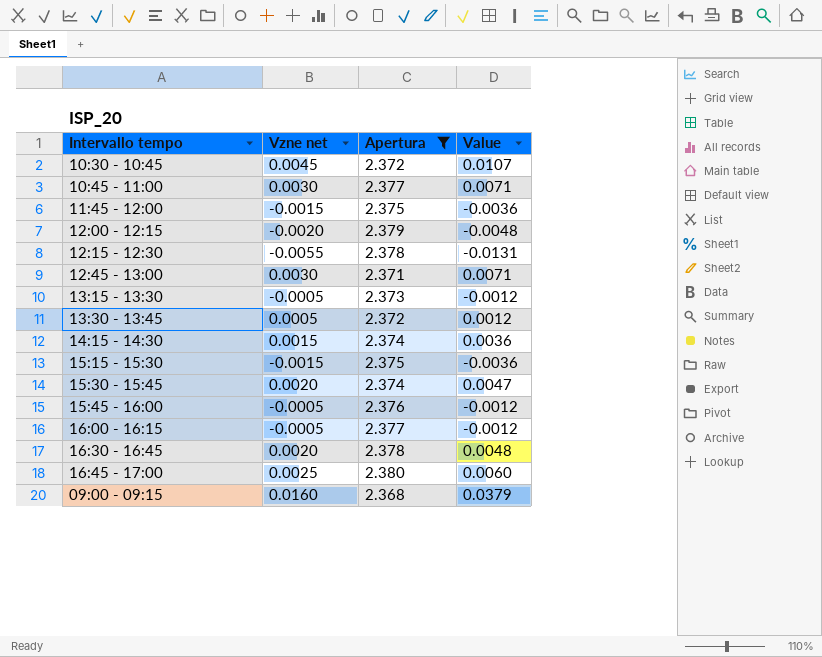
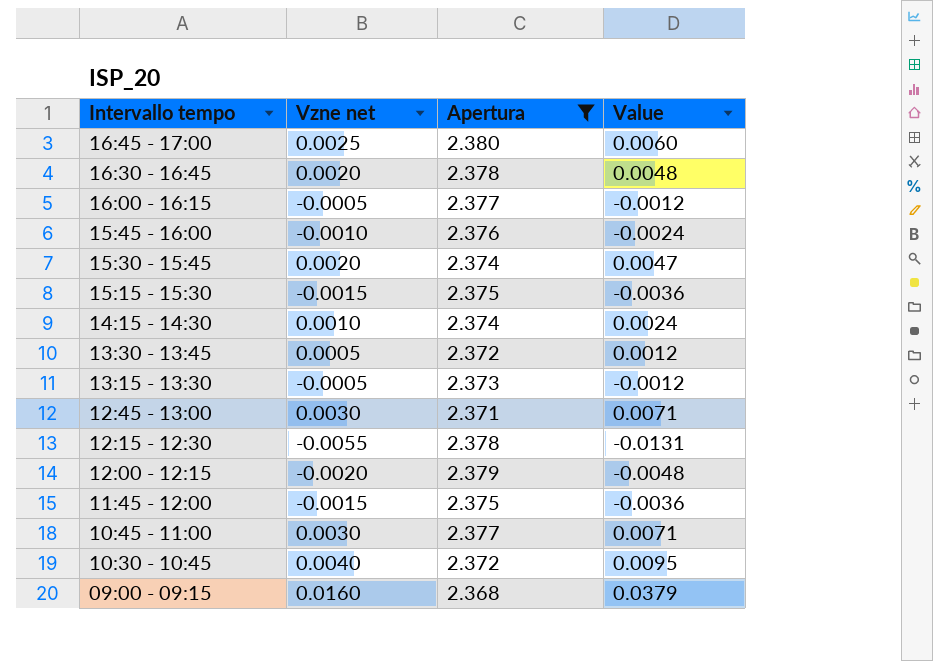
row order: none -> Intervallo tempo descending
15:45 - 16:00 | Vzne net: -0.0005 -> -0.0010
15:45 - 16:00 | Value: -0.0012 -> -0.0024
14:15 - 14:30 | Vzne net: 0.0015 -> 0.0010
14:15 - 14:30 | Value: 0.0036 -> 0.0024
10:30 - 10:45 | Vzne net: 0.0045 -> 0.0040
10:30 - 10:45 | Value: 0.0107 -> 0.0095

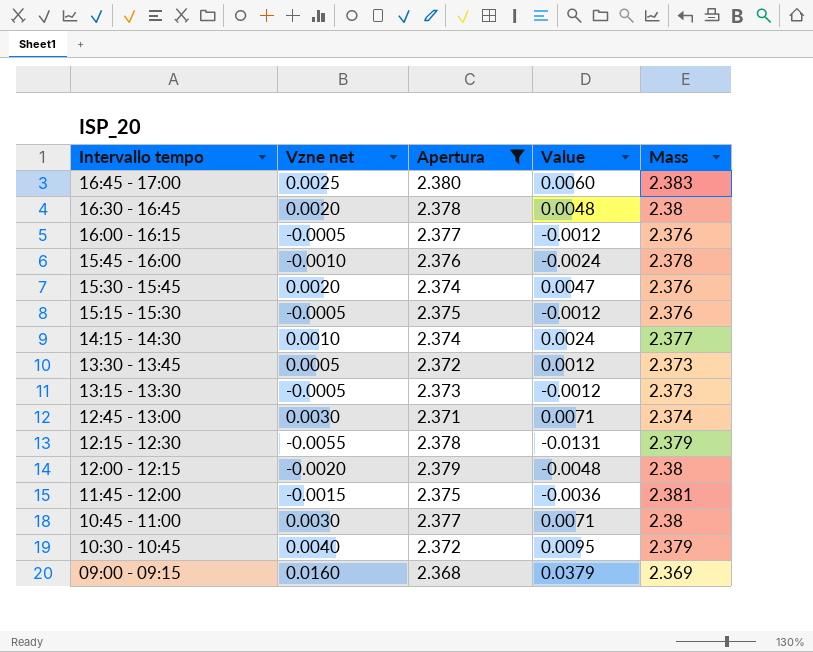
column Mass | position: none -> 5
15:15 - 15:30 | Vzne net: -0.0015 -> -0.0005
15:15 - 15:30 | Value: -0.0036 -> -0.0012

